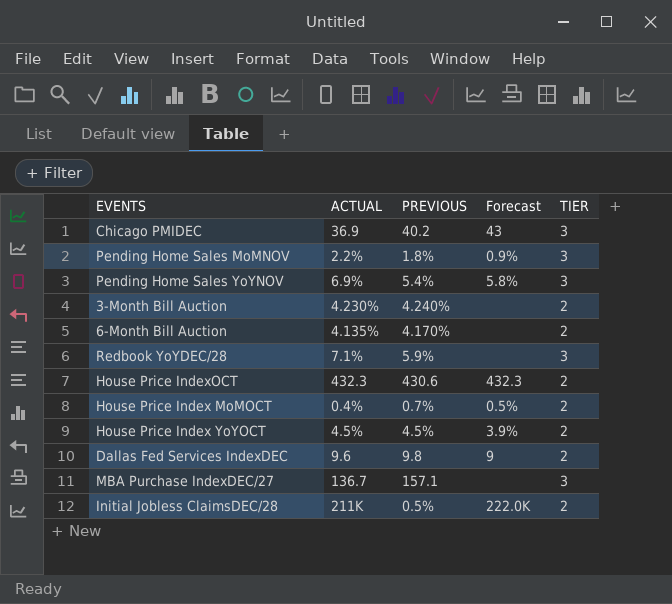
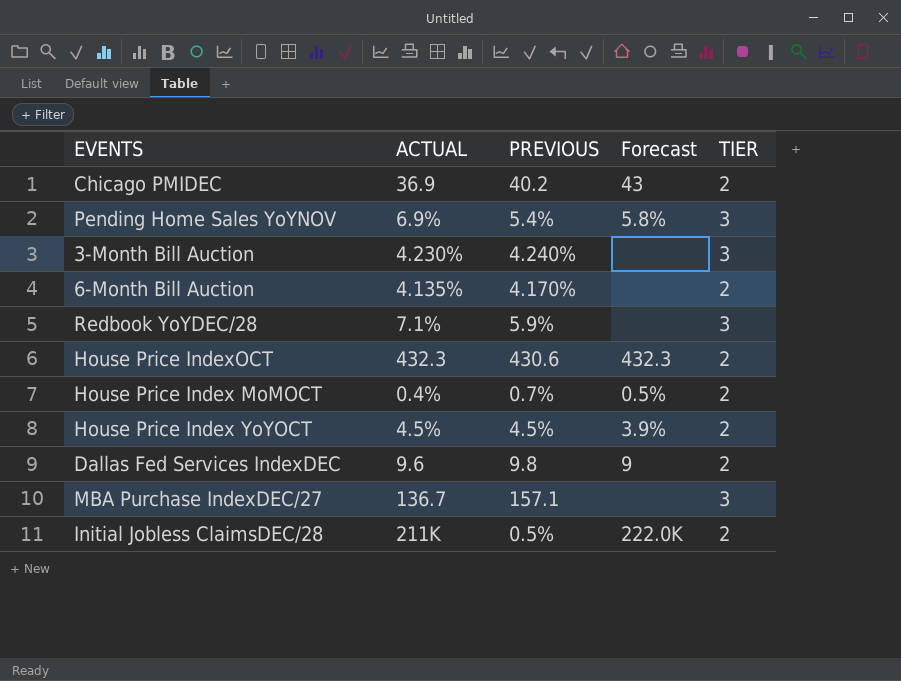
row Pending Home Sales MoMNOV: 2.2% | 1.8% | 0.9% | 3 -> none
Chicago PMIDEC | TIER: 3 -> 2
3-Month Bill Auction | TIER: 2 -> 3

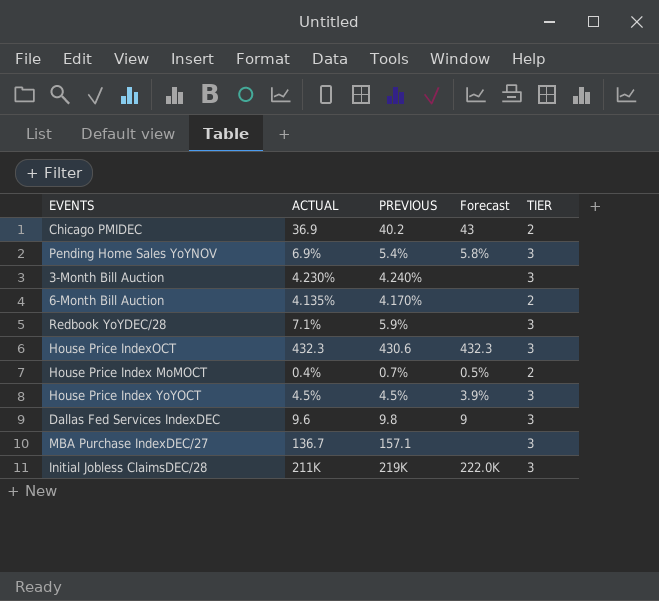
House Price IndexOCT | TIER: 2 -> 3
House Price Index YoYOCT | TIER: 2 -> 3
Dallas Fed Services IndexDEC | TIER: 2 -> 3
Initial Jobless ClaimsDEC/28 | PREVIOUS: 0.5% -> 219K
Initial Jobless ClaimsDEC/28 | TIER: 2 -> 3

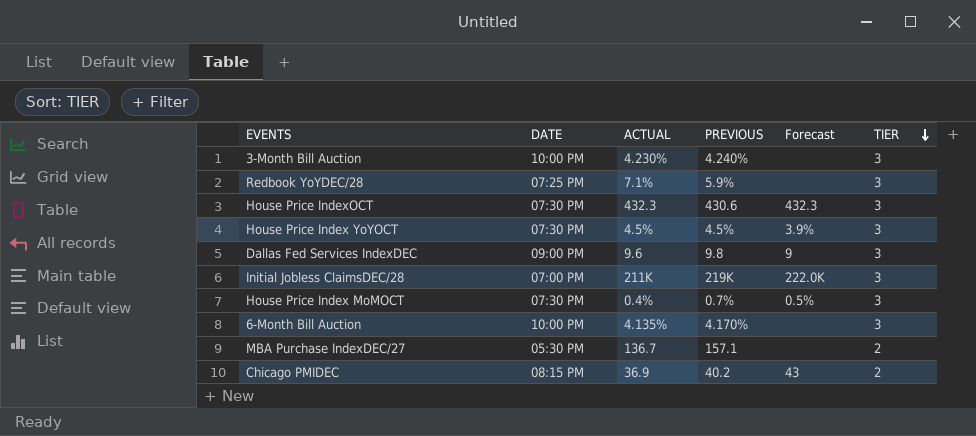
row order: none -> TIER descending
column DATE | position: none -> 2
row Pending Home Sales YoYNOV: 6.9% | 5.4% | 5.8% | 3 -> none
House Price Index MoMOCT | TIER: 2 -> 3
6-Month Bill Auction | TIER: 2 -> 3
MBA Purchase IndexDEC/27 | TIER: 3 -> 2

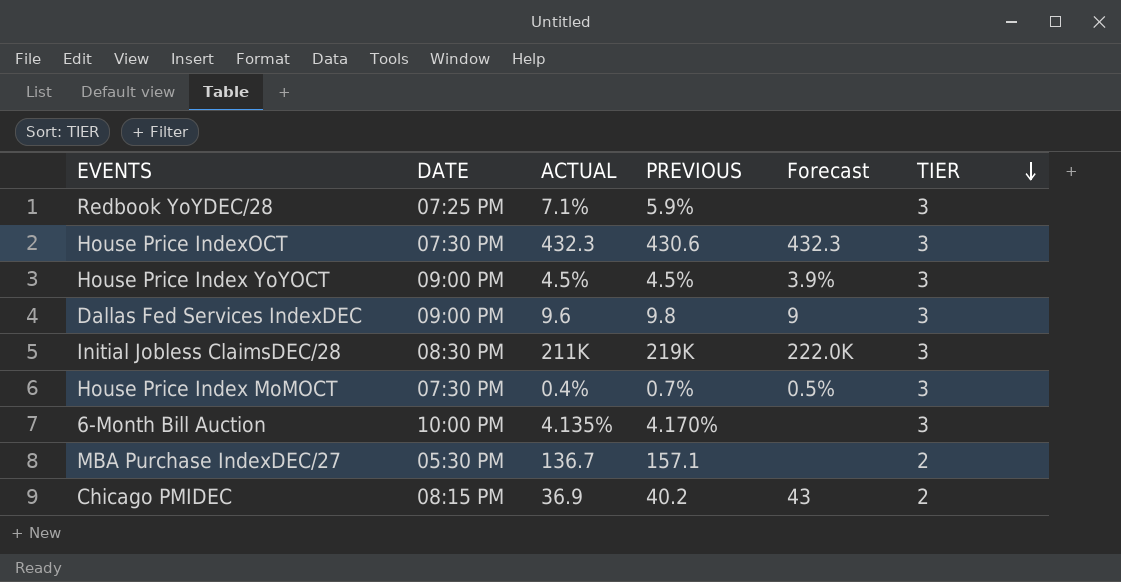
row 3-Month Bill Auction: 10:00 PM | 4.230% | 4.240% | none | 3 -> none
House Price Index YoYOCT | DATE: 07:30 PM -> 09:00 PM
Initial Jobless ClaimsDEC/28 | DATE: 07:00 PM -> 08:30 PM

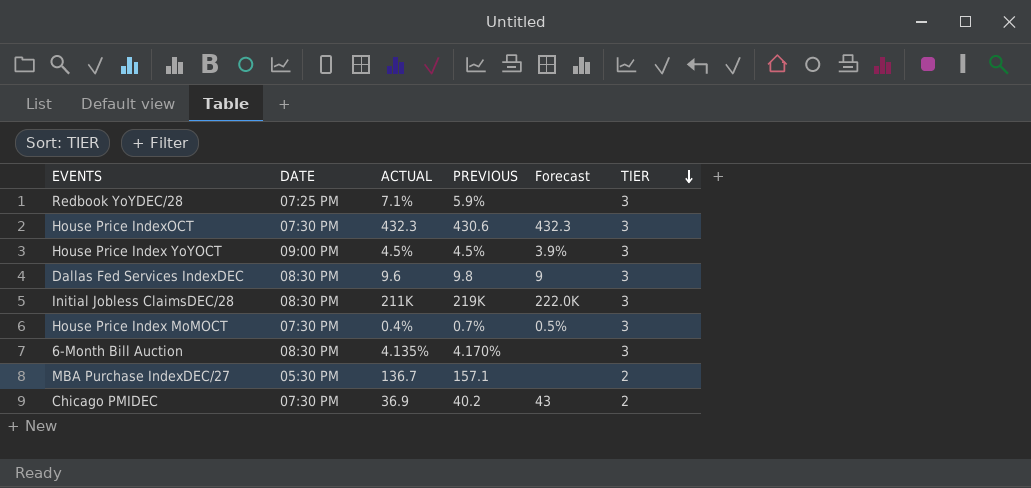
Dallas Fed Services IndexDEC | DATE: 09:00 PM -> 08:30 PM
6-Month Bill Auction | DATE: 10:00 PM -> 08:30 PM
Chicago PMIDEC | DATE: 08:15 PM -> 07:30 PM

